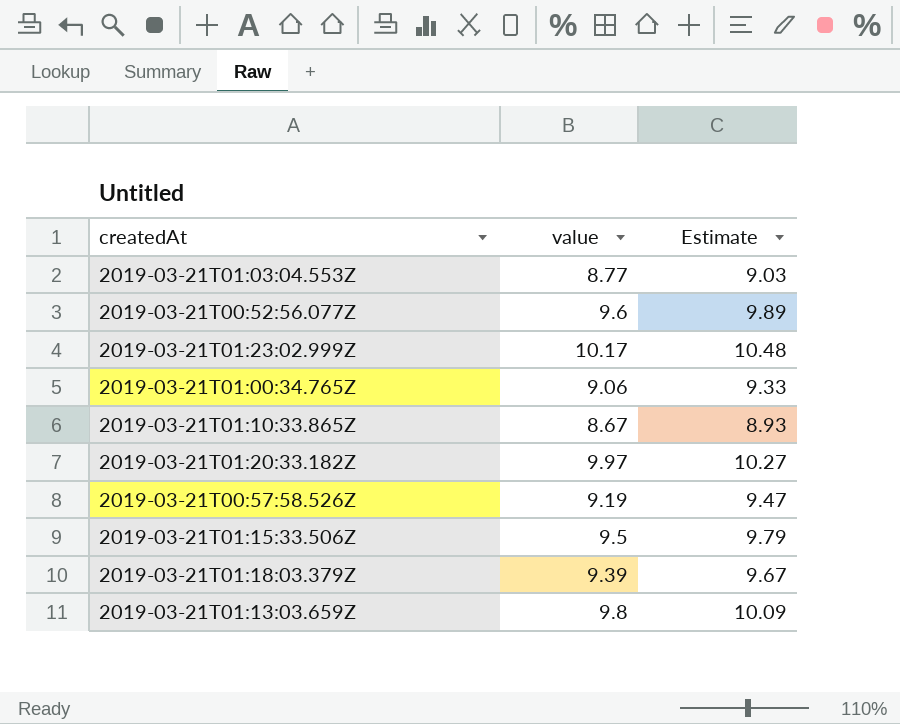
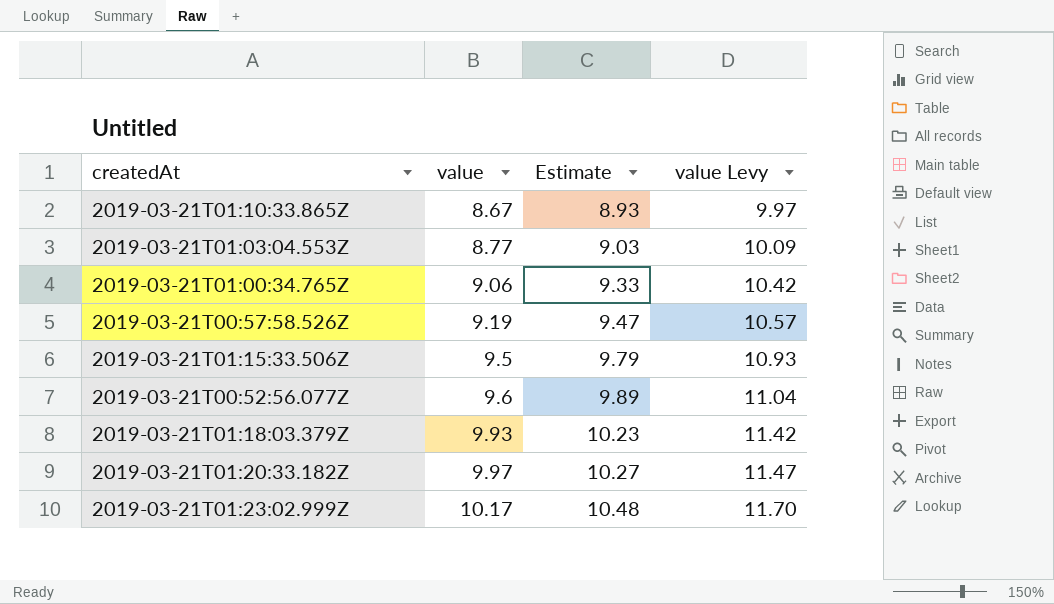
row order: none -> value ascending
column value Levy | formula: none -> [value] * 1.15
row 2019-03-21T01:13:03.659Z: 9.8 | 10.09 -> none
2019-03-21T01:18:03.379Z | value: 9.39 -> 9.93
2019-03-21T01:18:03.379Z | Estimate: 9.67 -> 10.23

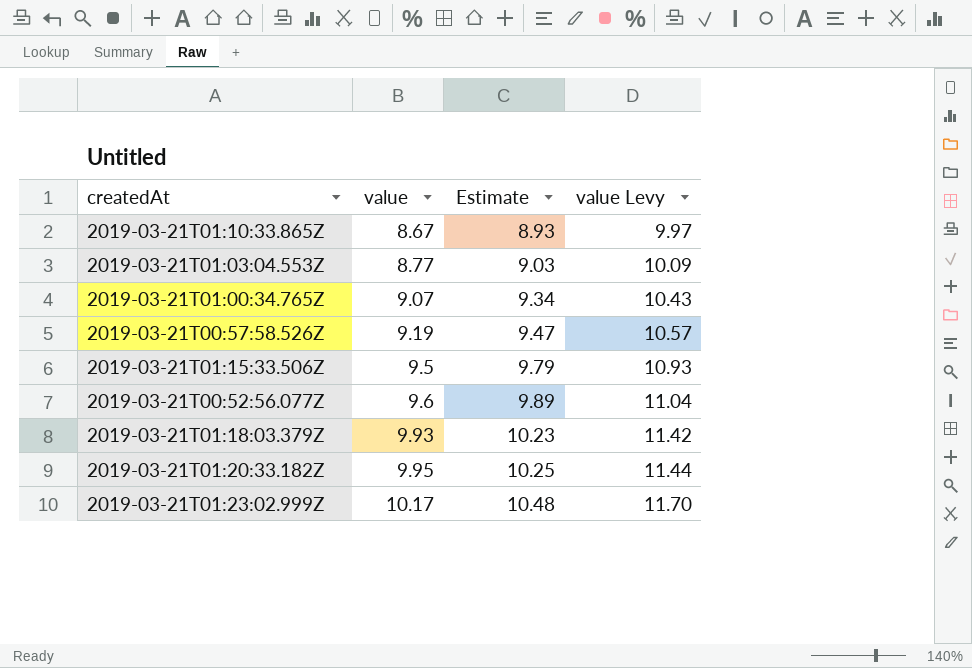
2019-03-21T01:00:34.765Z | value: 9.06 -> 9.07
2019-03-21T01:00:34.765Z | Estimate: 9.33 -> 9.34
2019-03-21T01:00:34.765Z | value Levy: 10.42 -> 10.43
2019-03-21T01:20:33.182Z | value: 9.97 -> 9.95
2019-03-21T01:20:33.182Z | Estimate: 10.27 -> 10.25
2019-03-21T01:20:33.182Z | value Levy: 11.47 -> 11.44

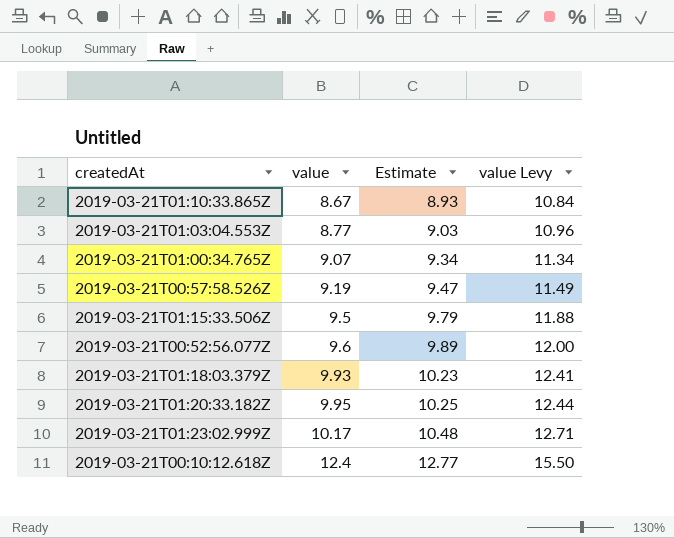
column value Levy | formula: [value] * 1.15 -> [value] * 1.25
row 2019-03-21T00:10:12.618Z: none -> 12.4 | 12.77 | 15.50

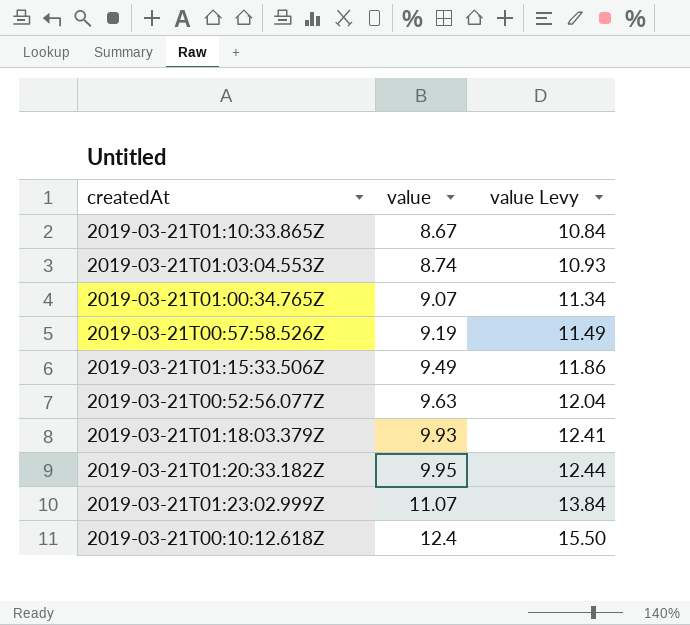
column Estimate | formula: [value] * 1.03 -> none
2019-03-21T01:03:04.553Z | value: 8.77 -> 8.74
2019-03-21T01:03:04.553Z | value Levy: 10.96 -> 10.93
2019-03-21T01:15:33.506Z | value: 9.5 -> 9.49
2019-03-21T01:15:33.506Z | value Levy: 11.88 -> 11.86
2019-03-21T00:52:56.077Z | value: 9.6 -> 9.63
2019-03-21T00:52:56.077Z | value Levy: 12.00 -> 12.04
2019-03-21T01:23:02.999Z | value: 10.17 -> 11.07
2019-03-21T01:23:02.999Z | value Levy: 12.71 -> 13.84

